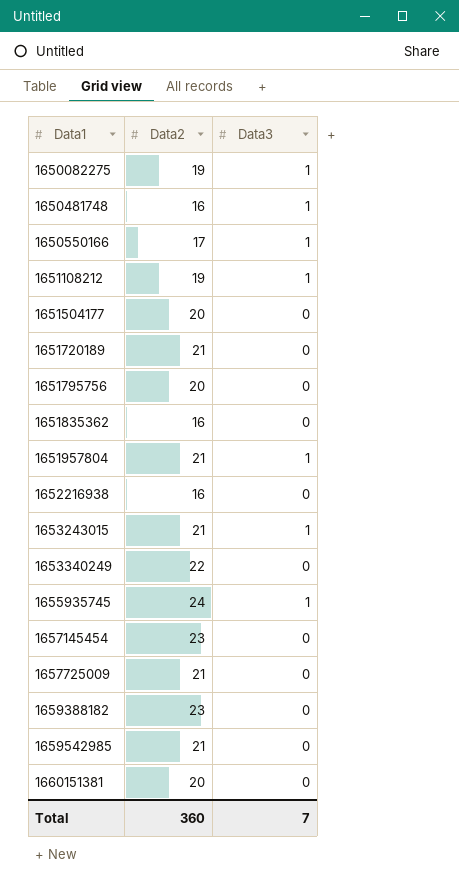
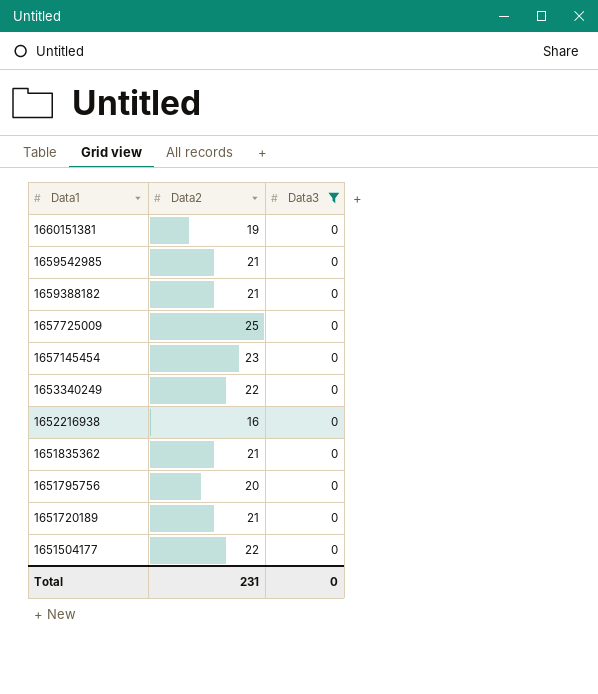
filter: none -> Data3 = 0
row order: Data1 ascending -> Data1 descending
1660151381 | Data2: 20 -> 19
1659388182 | Data2: 23 -> 21
1657725009 | Data2: 21 -> 25
1651835362 | Data2: 16 -> 21
1651504177 | Data2: 20 -> 22
Total | Data2: 360 -> 231
Total | Data3: 7 -> 0

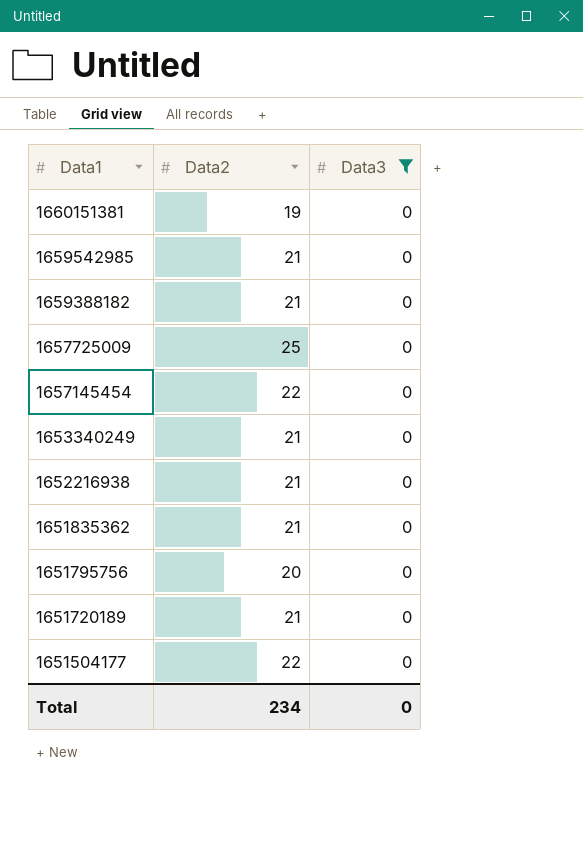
1657145454 | Data2: 23 -> 22
1653340249 | Data2: 22 -> 21
1652216938 | Data2: 16 -> 21
Total | Data2: 231 -> 234

